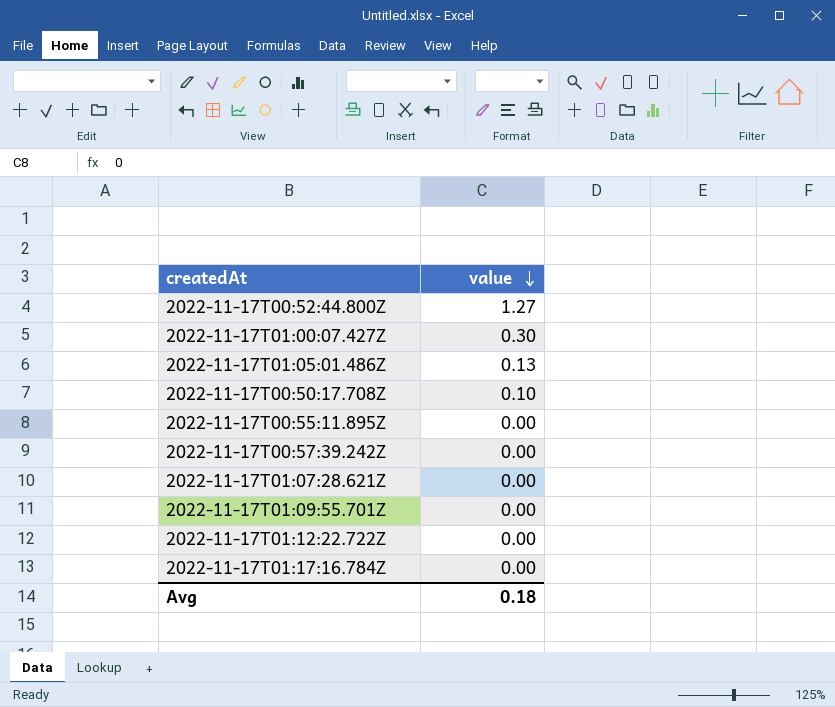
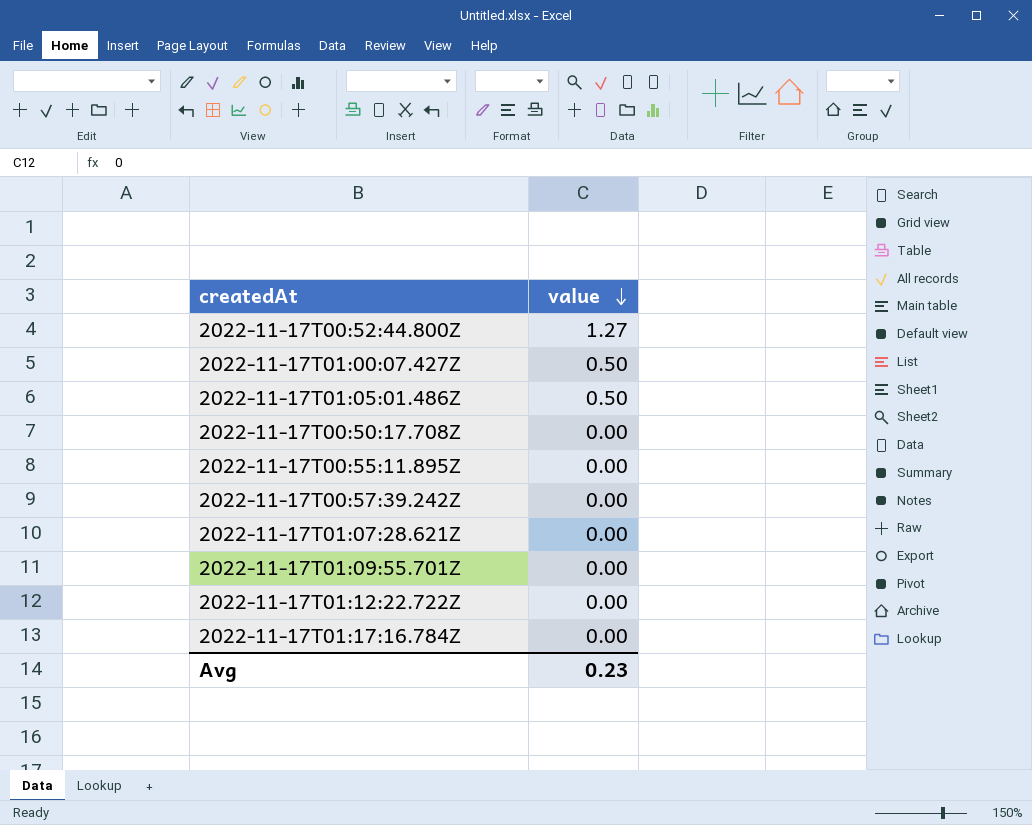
2022-11-17T01:00:07.427Z | value: 0.30 -> 0.50
2022-11-17T01:05:01.486Z | value: 0.13 -> 0.50
2022-11-17T00:50:17.708Z | value: 0.10 -> 0.00
Avg | value: 0.18 -> 0.23

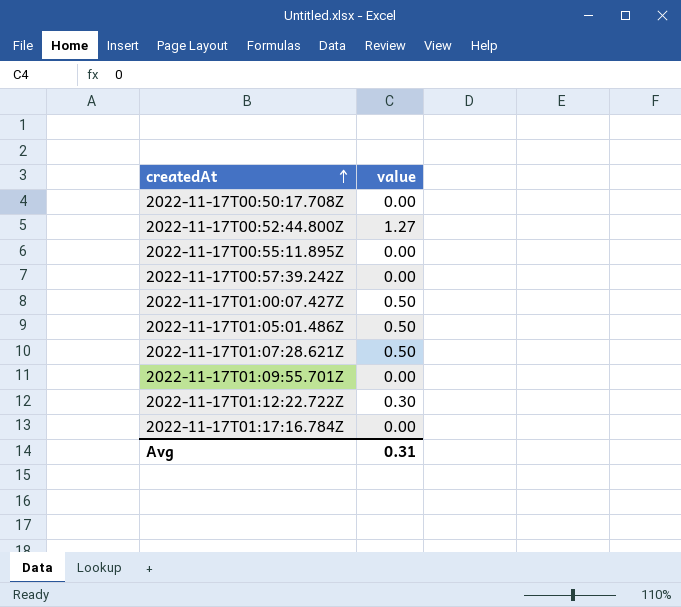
row order: value descending -> createdAt ascending
2022-11-17T01:07:28.621Z | value: 0.00 -> 0.50
2022-11-17T01:12:22.722Z | value: 0.00 -> 0.30
Avg | value: 0.23 -> 0.31

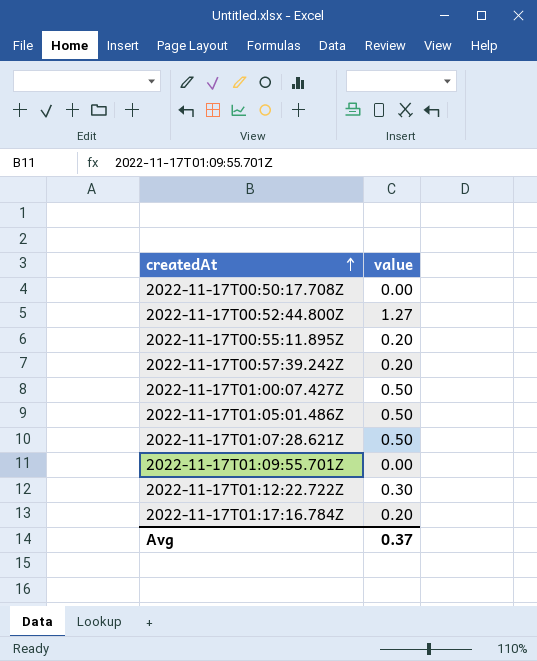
2022-11-17T00:55:11.895Z | value: 0.00 -> 0.20
2022-11-17T00:57:39.242Z | value: 0.00 -> 0.20
2022-11-17T01:17:16.784Z | value: 0.00 -> 0.20
Avg | value: 0.31 -> 0.37

